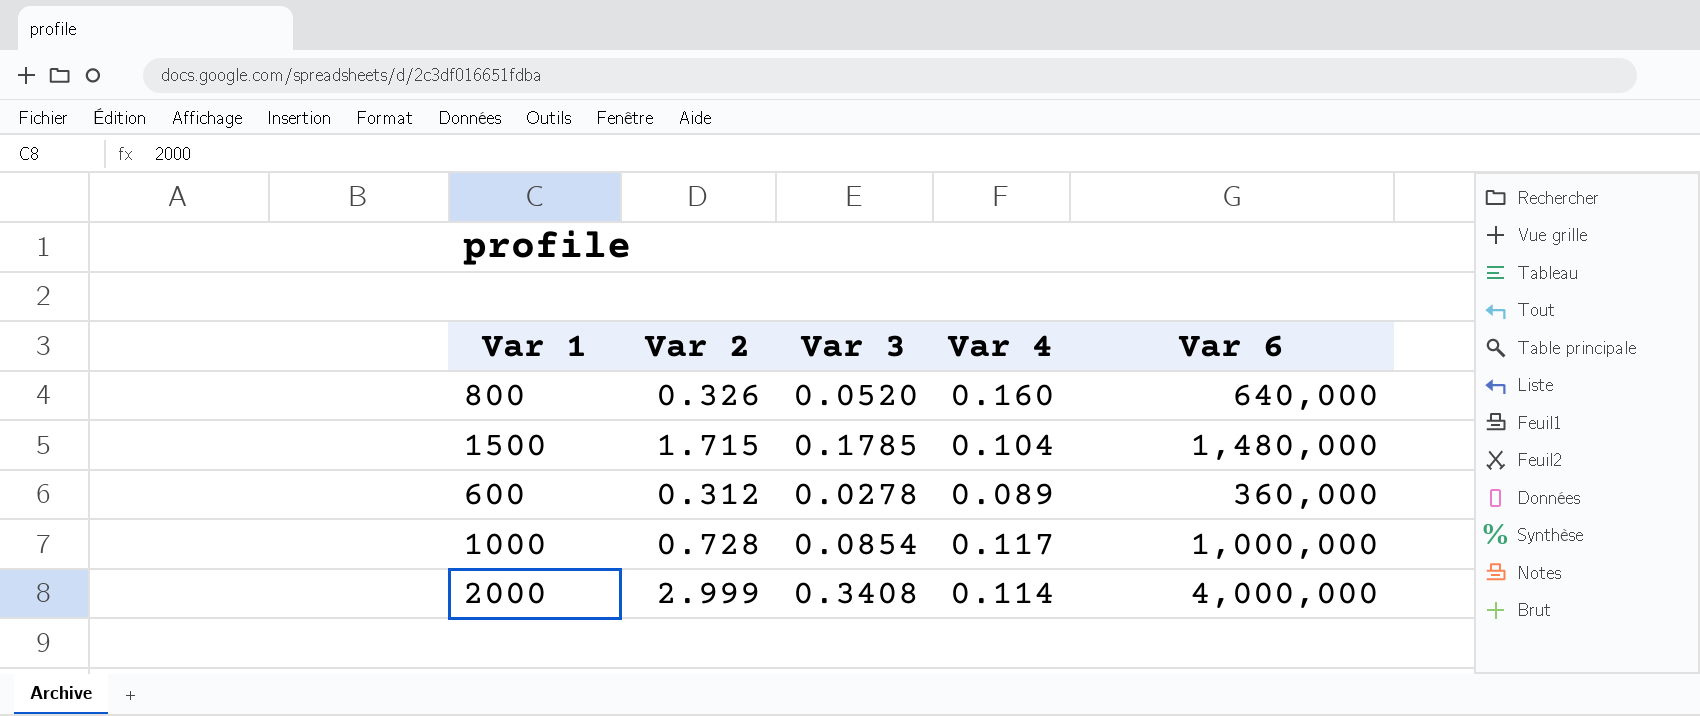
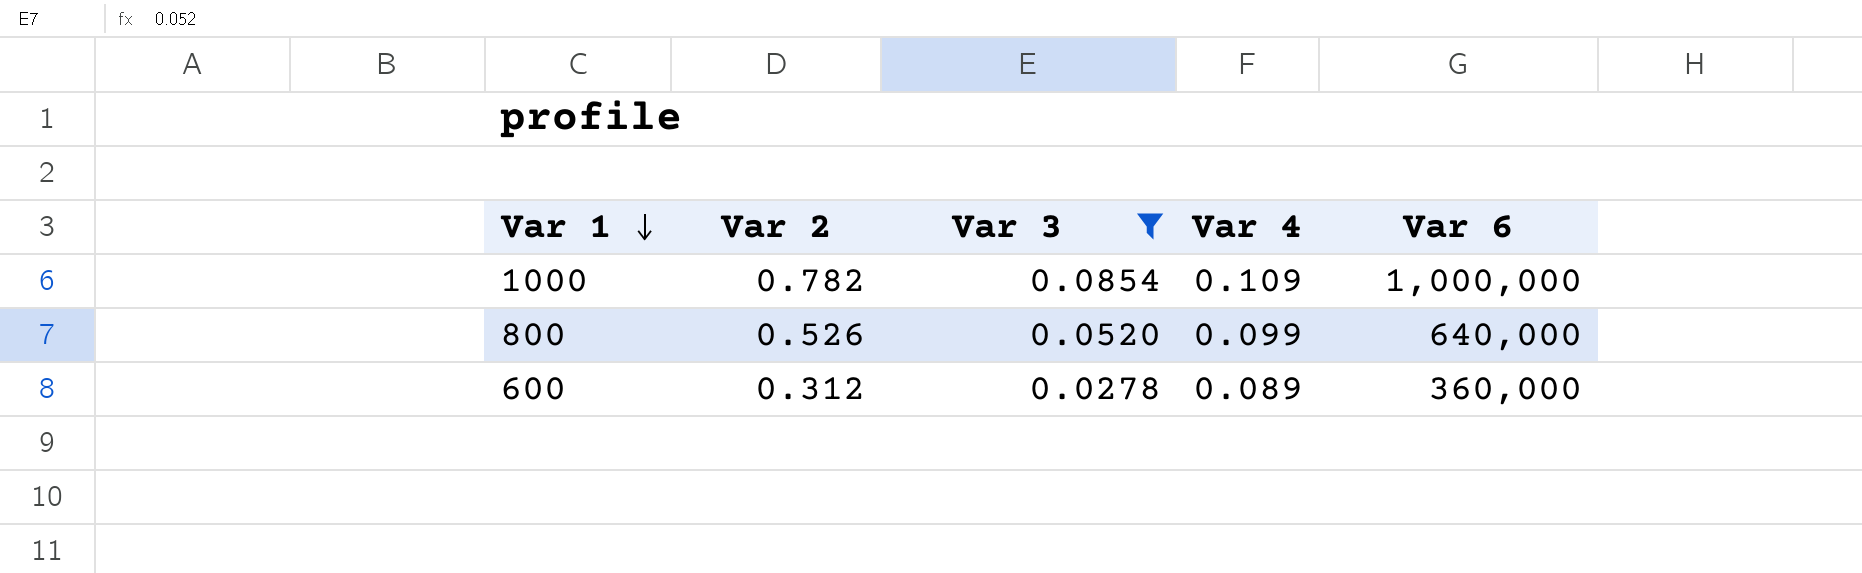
filter: none -> Var 3 <= 0.0854
row order: none -> Var 1 descending
1000 | Var 2: 0.728 -> 0.782
1000 | Var 4: 0.117 -> 0.109
800 | Var 2: 0.326 -> 0.526
800 | Var 4: 0.160 -> 0.099

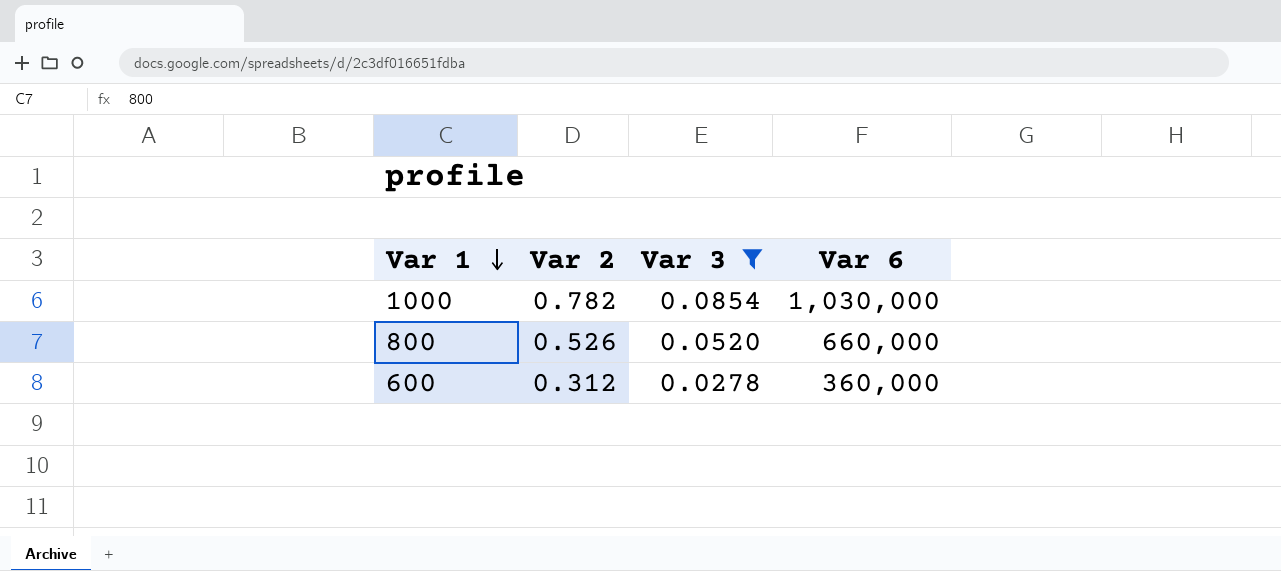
column Var 4 | formula: [Var 3] / [Var 2] -> none
1000 | Var 6: 1,000,000 -> 1,030,000
800 | Var 6: 640,000 -> 660,000

